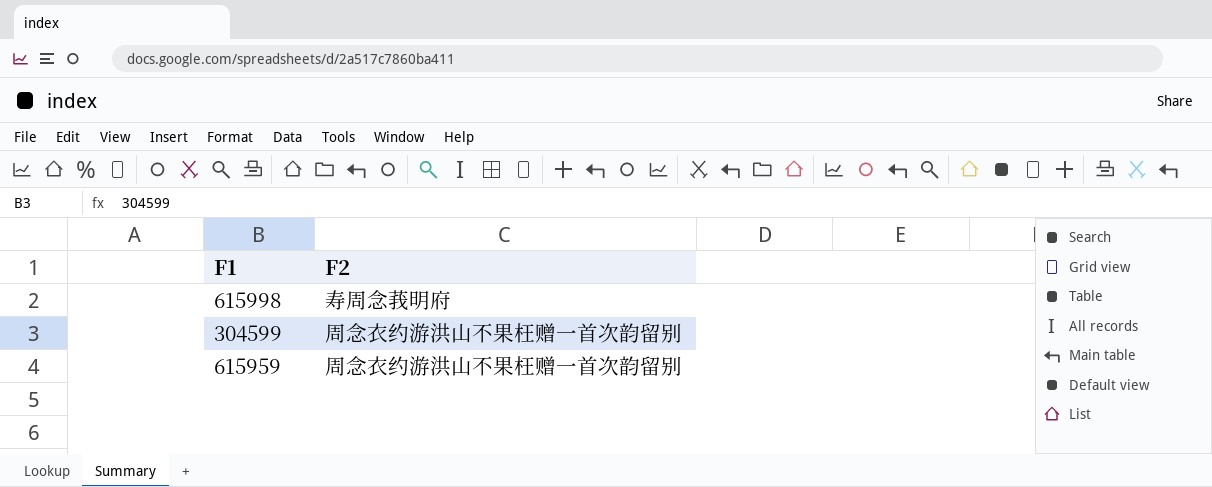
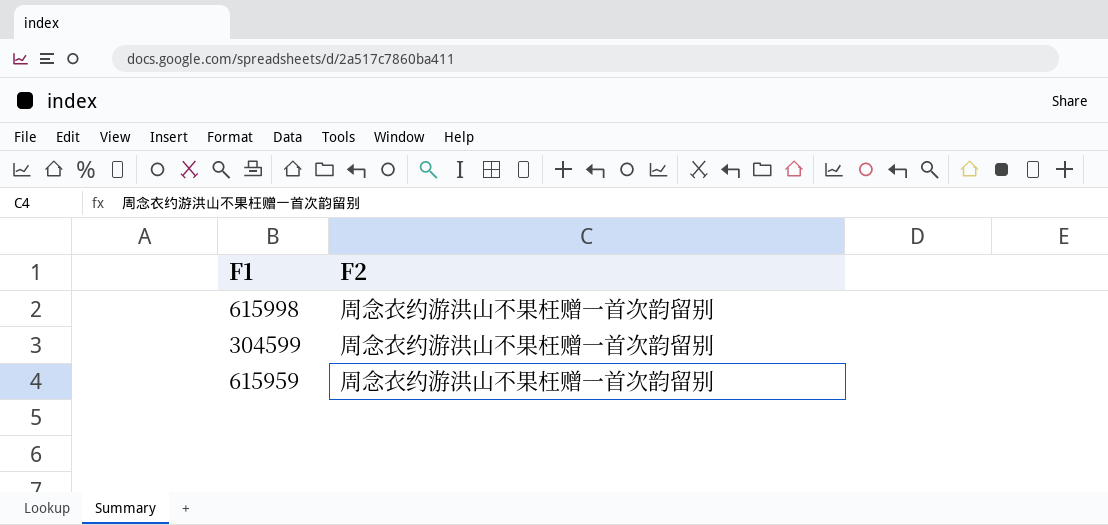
615998 | F2: 寿周念莪明府 -> 周念衣约游洪山不果枉赠一首次韵留别

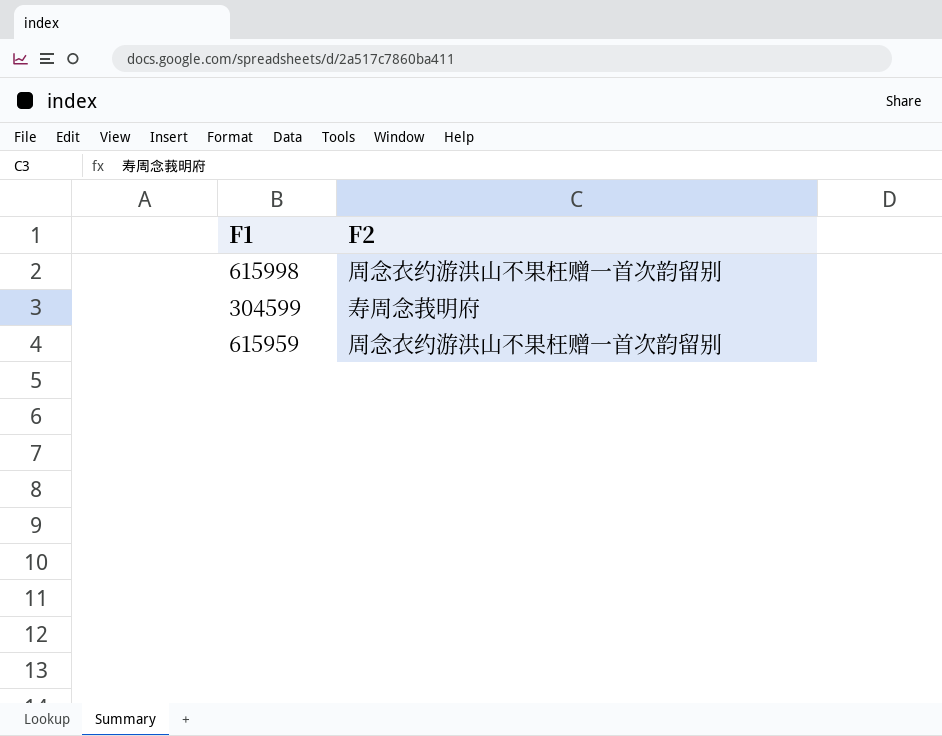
304599 | F2: 周念衣约游洪山不果枉赠一首次韵留别 -> 寿周念莪明府

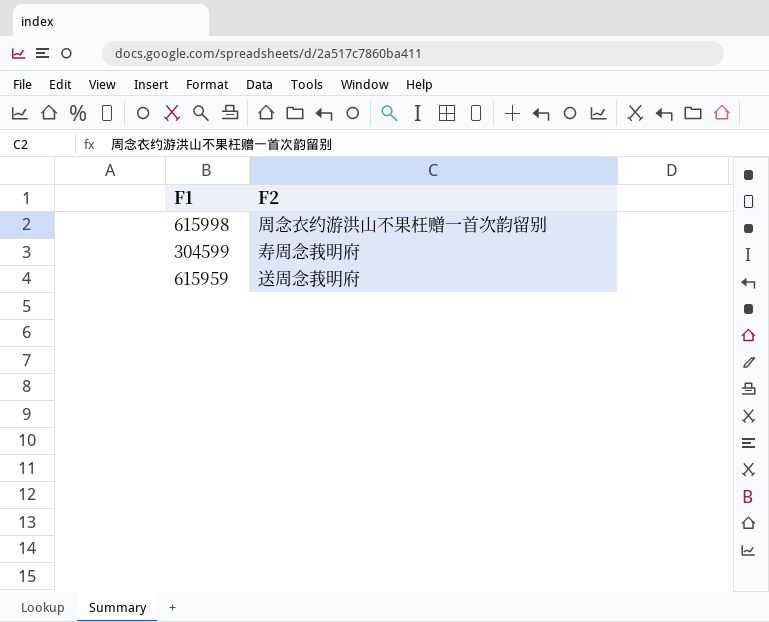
615959 | F2: 周念衣约游洪山不果枉赠一首次韵留别 -> 送周念莪明府

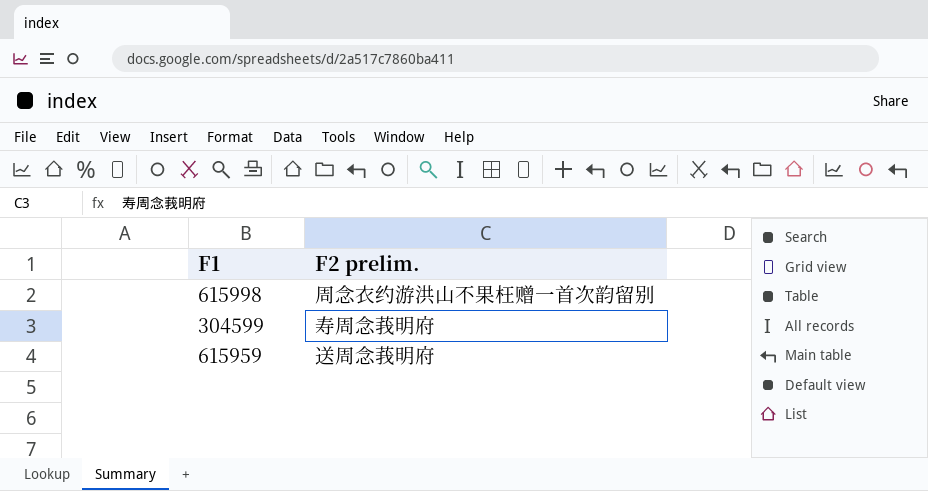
column name: F2 -> F2 prelim.

